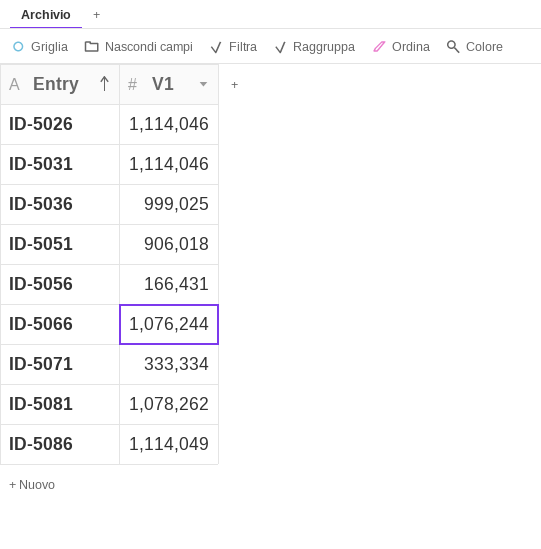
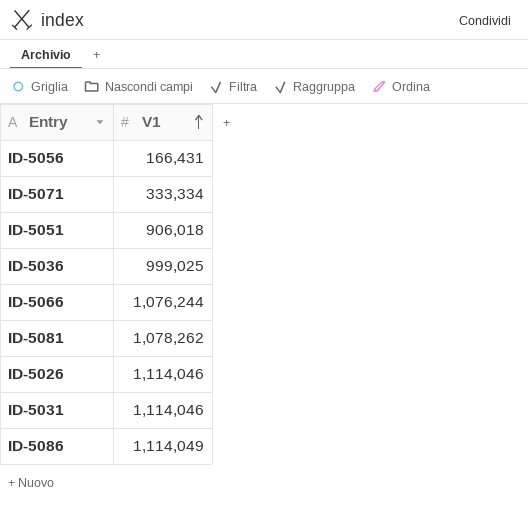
row order: Entry ascending -> V1 ascending

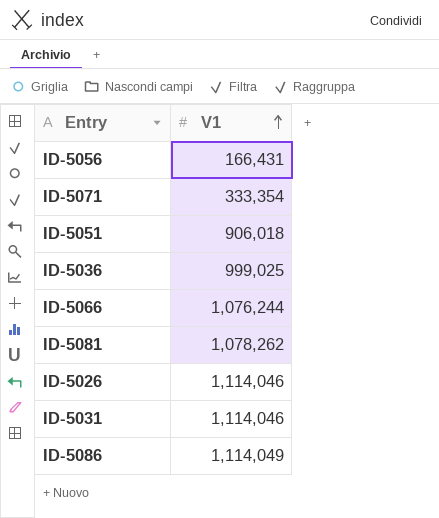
ID-5071 | V1: 333,334 -> 333,354

